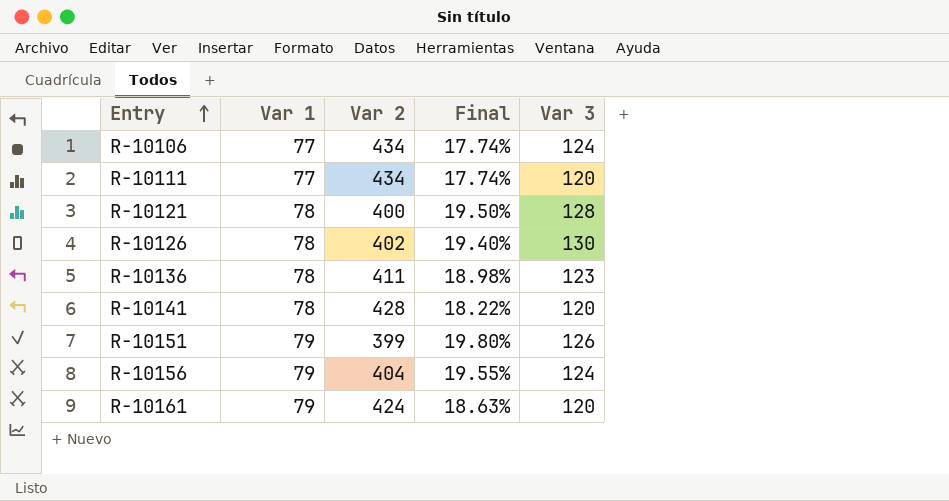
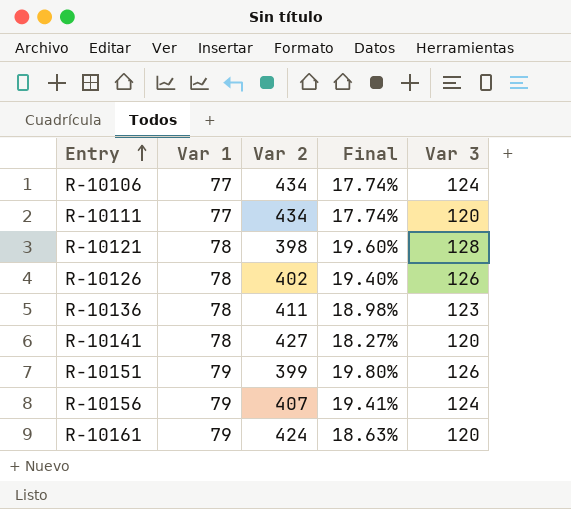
R-10121 | Var 2: 400 -> 398
R-10121 | Final: 19.50% -> 19.60%
R-10126 | Var 3: 130 -> 126
R-10141 | Var 2: 428 -> 427
R-10141 | Final: 18.22% -> 18.27%
R-10156 | Var 2: 404 -> 407
R-10156 | Final: 19.55% -> 19.41%

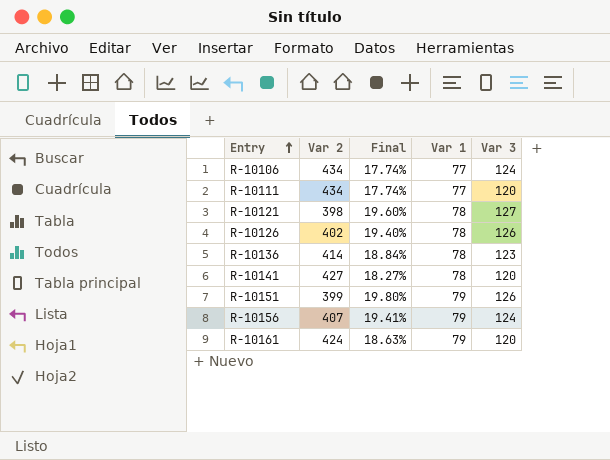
column Var 1 | position: 2 -> 4
R-10121 | Var 3: 128 -> 127
R-10136 | Var 2: 411 -> 414
R-10136 | Final: 18.98% -> 18.84%

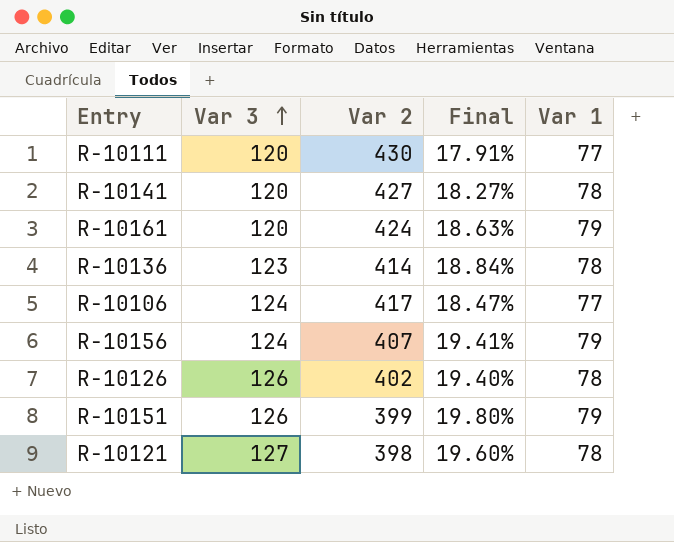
row order: Entry ascending -> Var 3 ascending
column Var 3 | position: 5 -> 2
R-10111 | Var 2: 434 -> 430
R-10111 | Final: 17.74% -> 17.91%
R-10106 | Var 2: 434 -> 417
R-10106 | Final: 17.74% -> 18.47%

